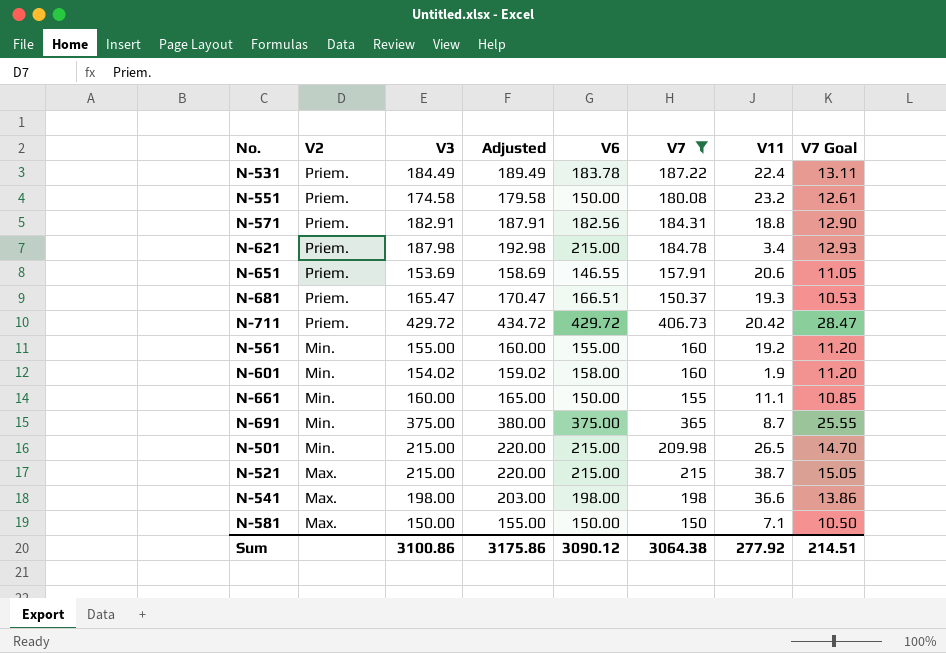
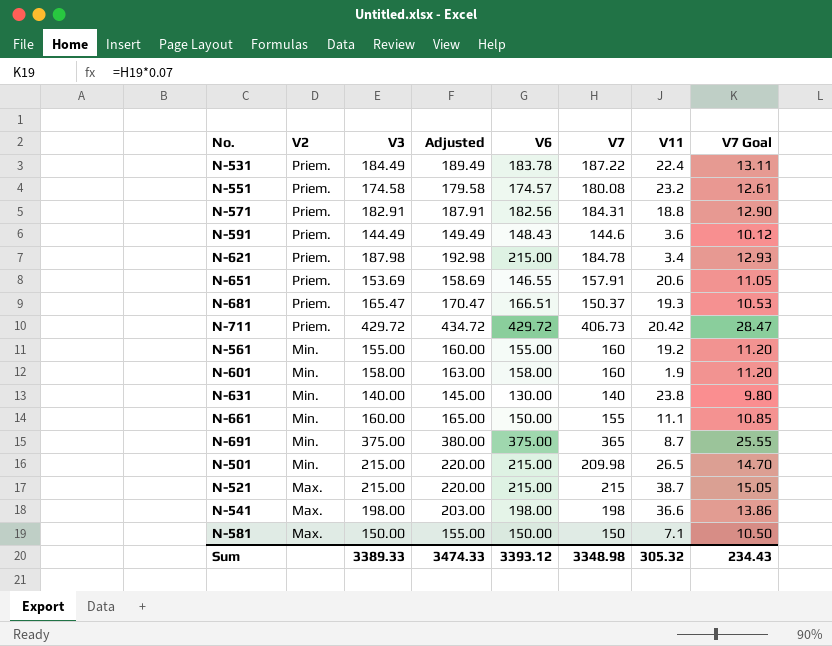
filter: V7 >= 150 -> none
N-551 | V6: 150.00 -> 174.57
N-601 | V3: 154.02 -> 158.00
N-601 | Adjusted: 159.02 -> 163.00
Sum | V3: 3100.86 -> 3389.33
Sum | Adjusted: 3175.86 -> 3474.33
Sum | V6: 3090.12 -> 3393.12
Sum | V7: 3064.38 -> 3348.98
Sum | V11: 277.92 -> 305.32
Sum | V7 Goal: 214.51 -> 234.43

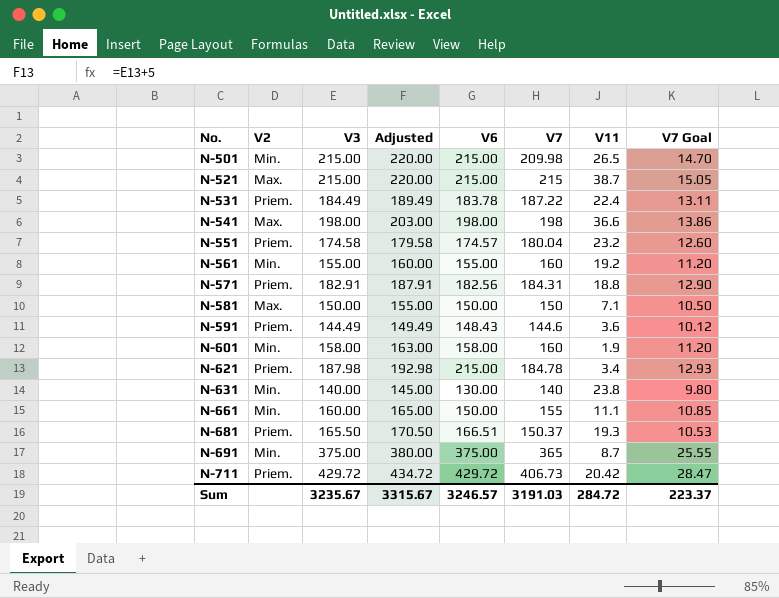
row order: V2 descending -> No. ascending
row N-651: Priem. | 153.69 | 158.69 | 146.55 | 157.91 | 20.6 | 11.05 -> none
N-551 | V7: 180.08 -> 180.04
N-551 | V7 Goal: 12.61 -> 12.60
N-681 | V3: 165.47 -> 165.50
N-681 | Adjusted: 170.47 -> 170.50
Sum | V3: 3389.33 -> 3235.67
Sum | Adjusted: 3474.33 -> 3315.67
Sum | V6: 3393.12 -> 3246.57
Sum | V7: 3348.98 -> 3191.03
Sum | V11: 305.32 -> 284.72
Sum | V7 Goal: 234.43 -> 223.37

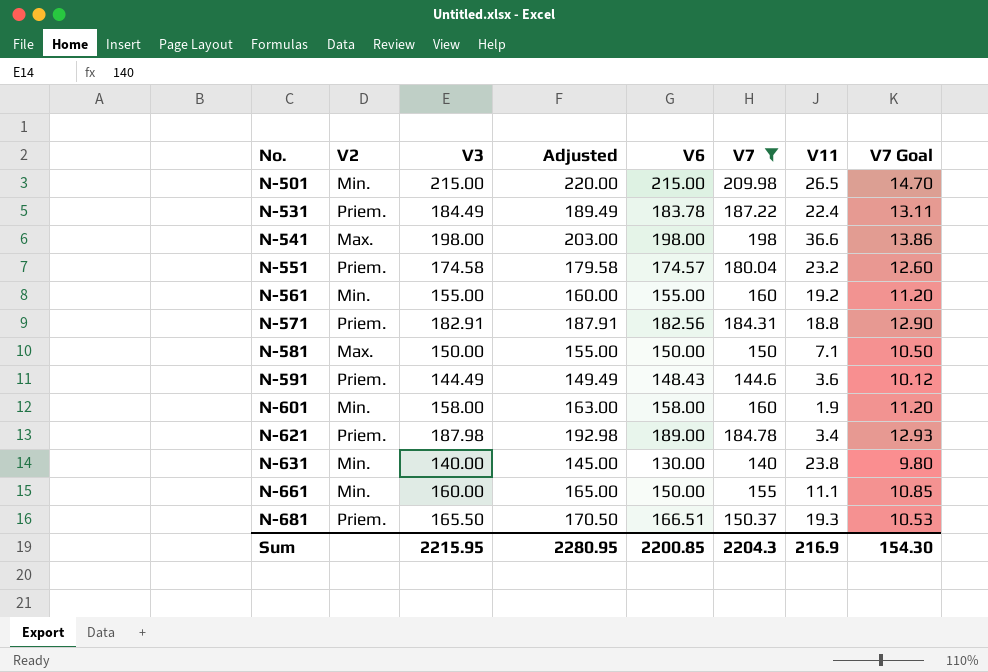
filter: none -> V7 <= 209.98
N-621 | V6: 215.00 -> 189.00
Sum | V3: 3235.67 -> 2215.95
Sum | Adjusted: 3315.67 -> 2280.95
Sum | V6: 3246.57 -> 2200.85
Sum | V7: 3191.03 -> 2204.3
Sum | V11: 284.72 -> 216.9
Sum | V7 Goal: 223.37 -> 154.30

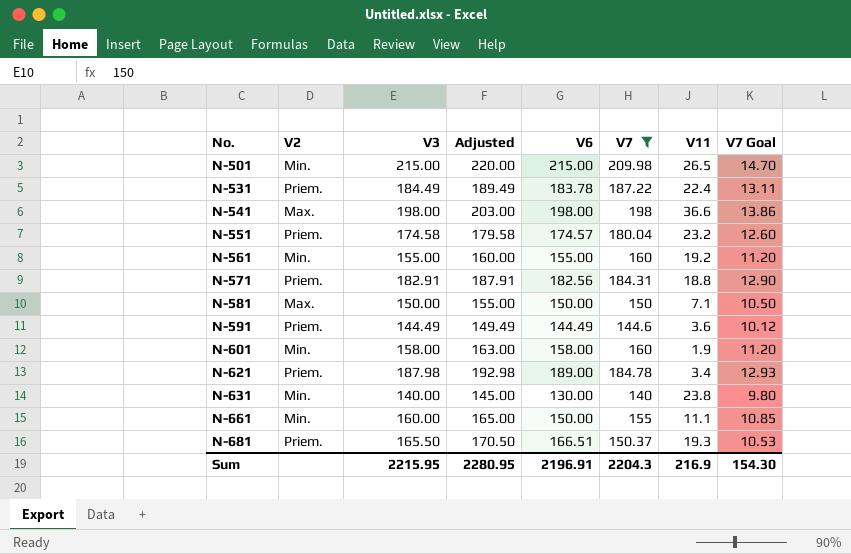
N-591 | V6: 148.43 -> 144.49
Sum | V6: 2200.85 -> 2196.91

